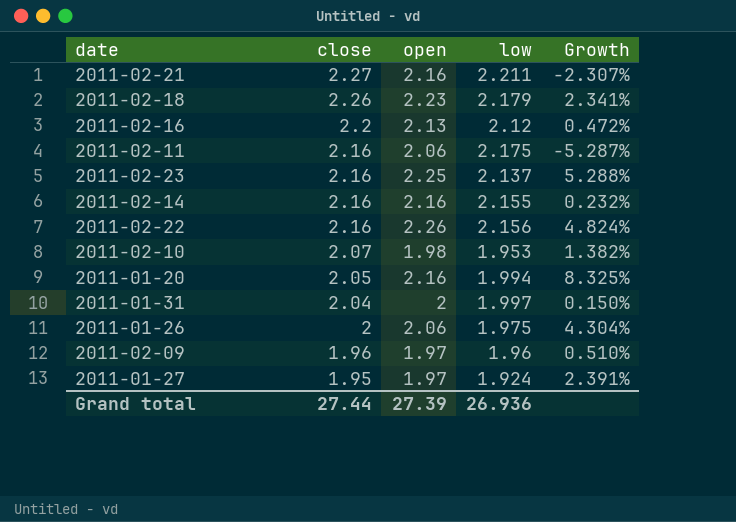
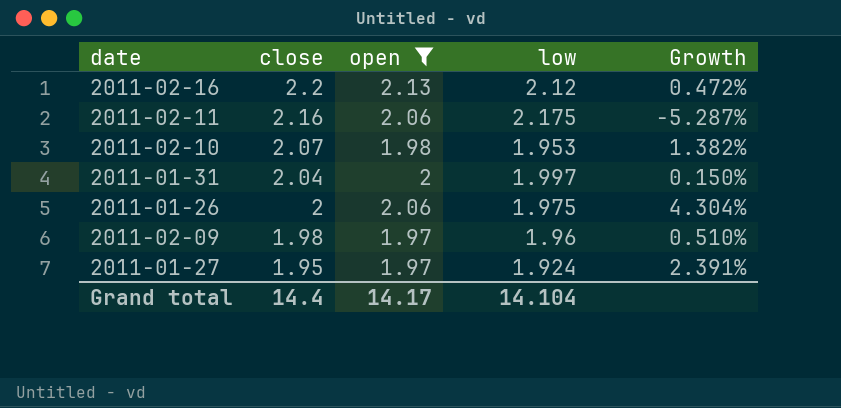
filter: none -> open <= 2.13
2011-02-09 | close: 1.96 -> 1.98
Grand total | close: 27.44 -> 14.4
Grand total | open: 27.39 -> 14.17
Grand total | low: 26.936 -> 14.104

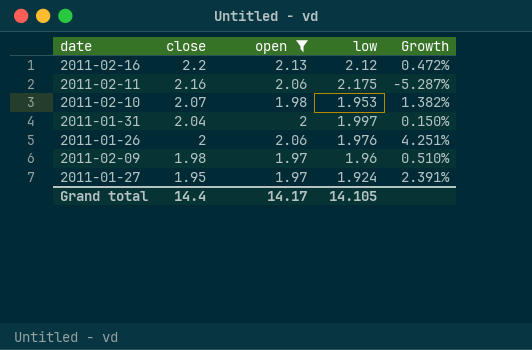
2011-01-26 | low: 1.975 -> 1.976
2011-01-26 | Growth: 4.304% -> 4.251%
Grand total | low: 14.104 -> 14.105

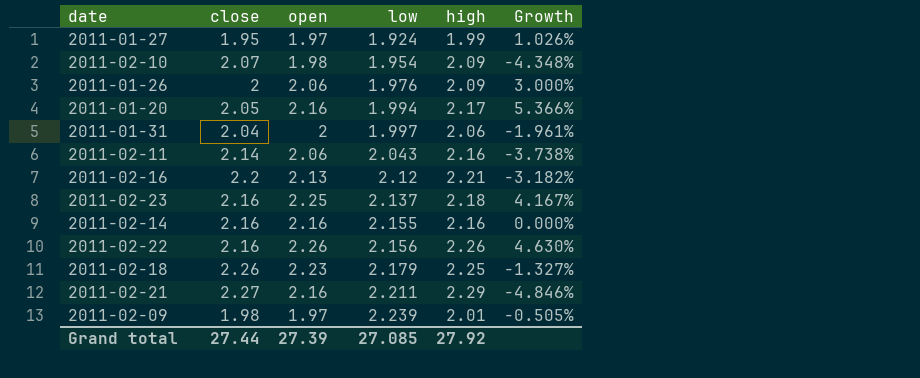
filter: open <= 2.13 -> none
row order: close descending -> low ascending
column high | position: none -> 5
column Growth | formula: ([open] - [low]) / [low] -> ([open] - [close]) / [close]
2011-02-10 | low: 1.953 -> 1.954
2011-02-11 | close: 2.16 -> 2.14
2011-02-11 | low: 2.175 -> 2.043
2011-02-09 | low: 1.96 -> 2.239
Grand total | close: 14.4 -> 27.44
Grand total | open: 14.17 -> 27.39
Grand total | low: 14.105 -> 27.085

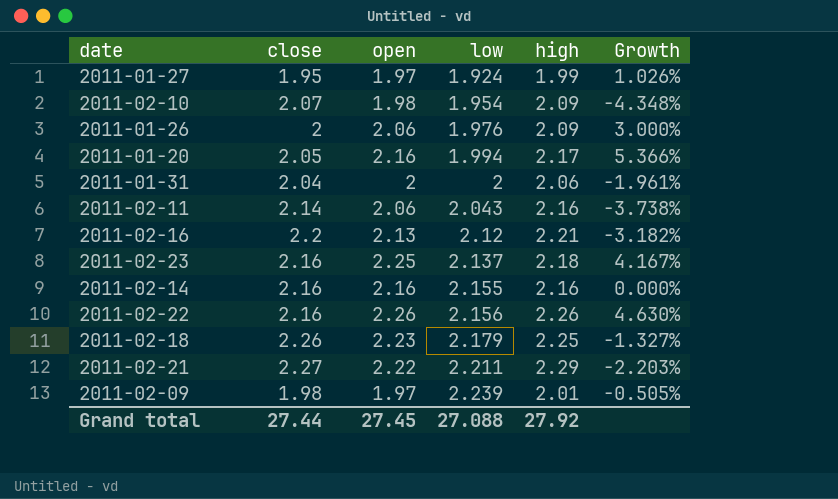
2011-01-31 | low: 1.997 -> 2
2011-02-21 | open: 2.16 -> 2.22
2011-02-21 | Growth: -4.846% -> -2.203%
Grand total | open: 27.39 -> 27.45
Grand total | low: 27.085 -> 27.088

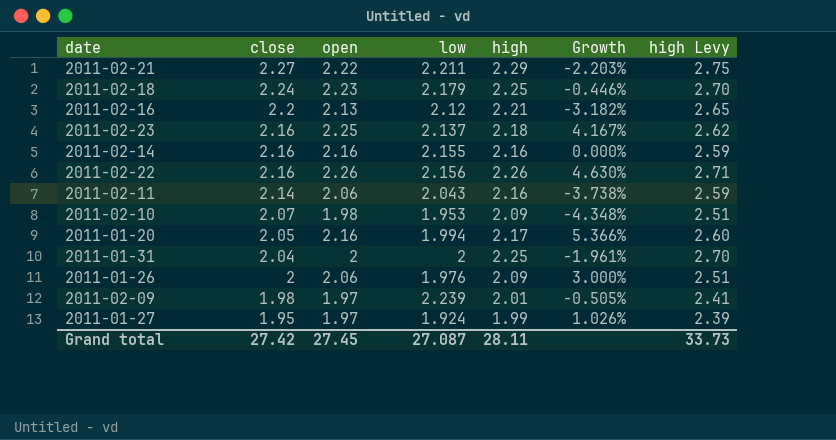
row order: low ascending -> close descending
column high Levy | formula: none -> [high] * 1.2
2011-02-18 | close: 2.26 -> 2.24
2011-02-18 | Growth: -1.327% -> -0.446%
2011-02-10 | low: 1.954 -> 1.953
2011-01-31 | high: 2.06 -> 2.25
Grand total | close: 27.44 -> 27.42
Grand total | low: 27.088 -> 27.087
Grand total | high: 27.92 -> 28.11

